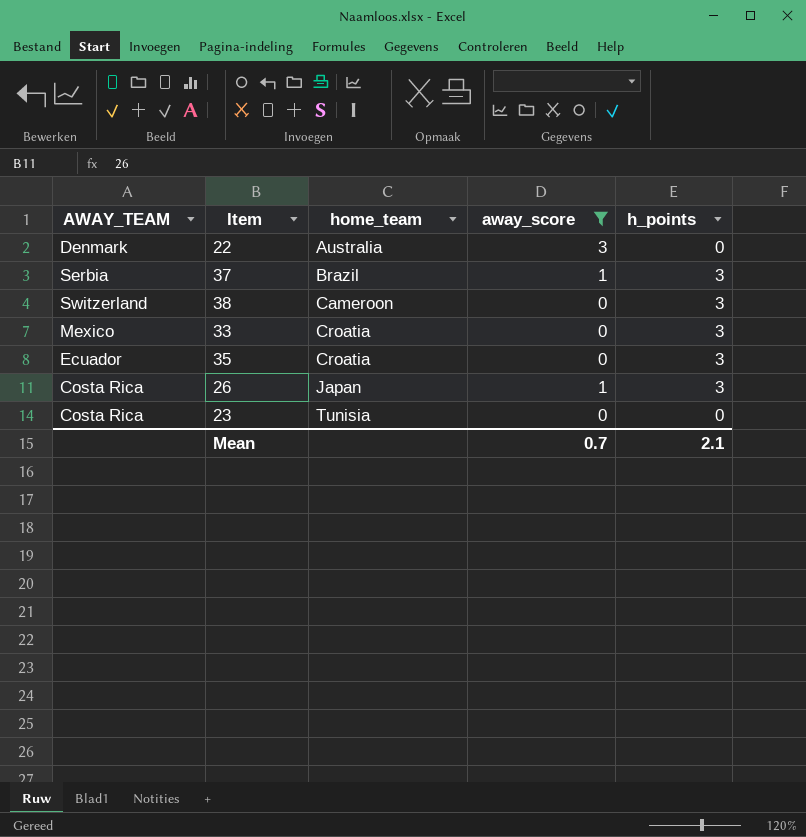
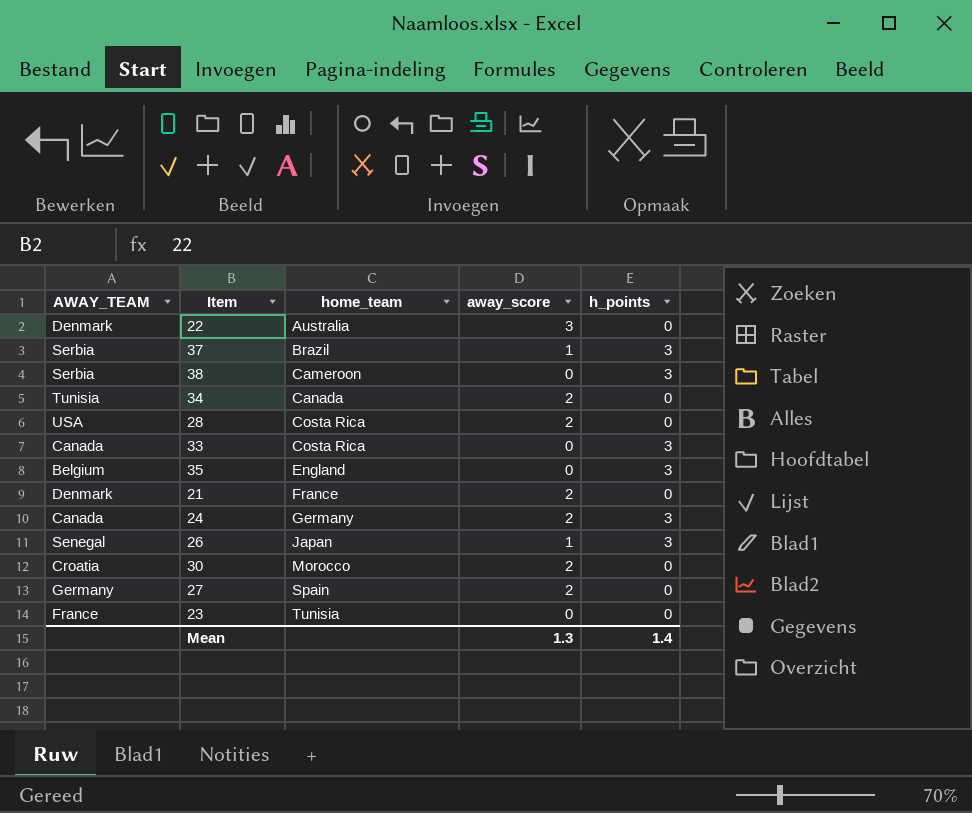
filter: away_score != 2 -> none
38 | AWAY_TEAM: Switzerland -> Serbia
33 | AWAY_TEAM: Mexico -> Canada
33 | home_team: Croatia -> Costa Rica
35 | AWAY_TEAM: Ecuador -> Belgium
35 | home_team: Croatia -> England
26 | AWAY_TEAM: Costa Rica -> Senegal
23 | AWAY_TEAM: Costa Rica -> France
Mean | away_score: 0.7 -> 1.3
Mean | h_points: 2.1 -> 1.4

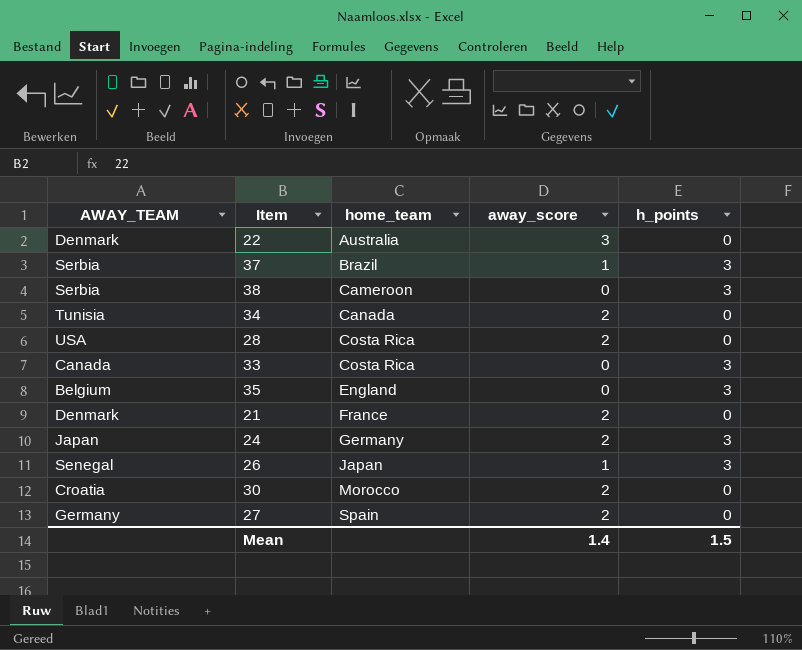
row 23: France | Tunisia | 0 | 0 -> none
24 | AWAY_TEAM: Canada -> Japan
Mean | away_score: 1.3 -> 1.4
Mean | h_points: 1.4 -> 1.5

